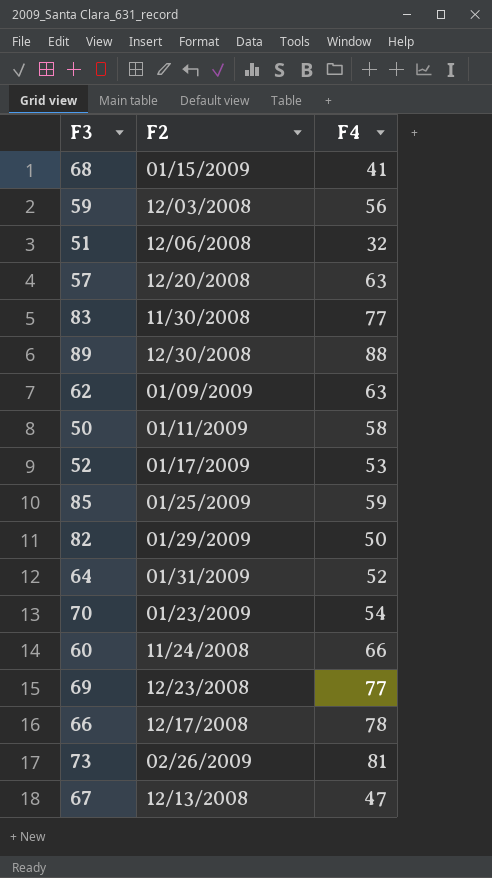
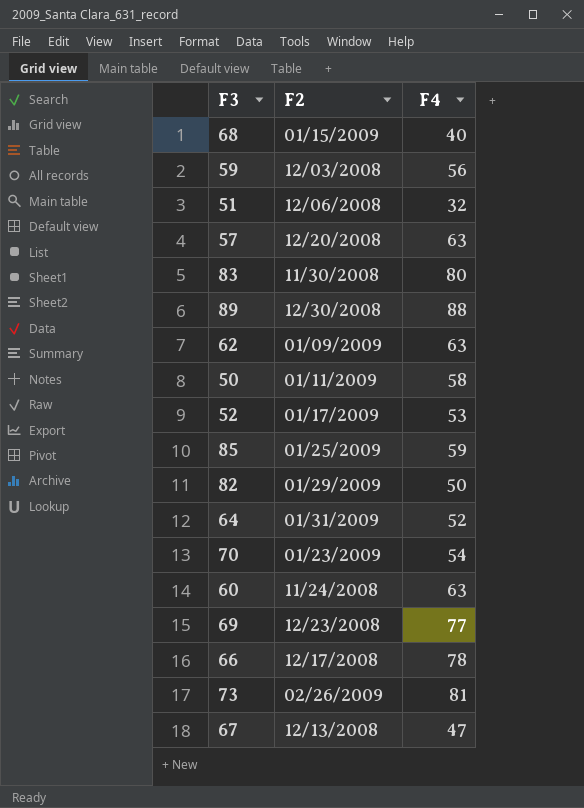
68 | F4: 41 -> 40
83 | F4: 77 -> 80
60 | F4: 66 -> 63

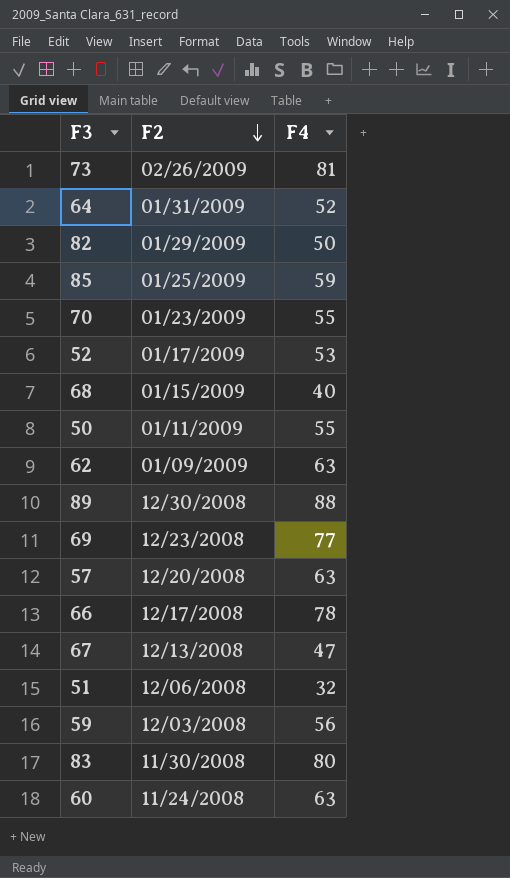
row order: none -> F2 descending
70 | F4: 54 -> 55
50 | F4: 58 -> 55

